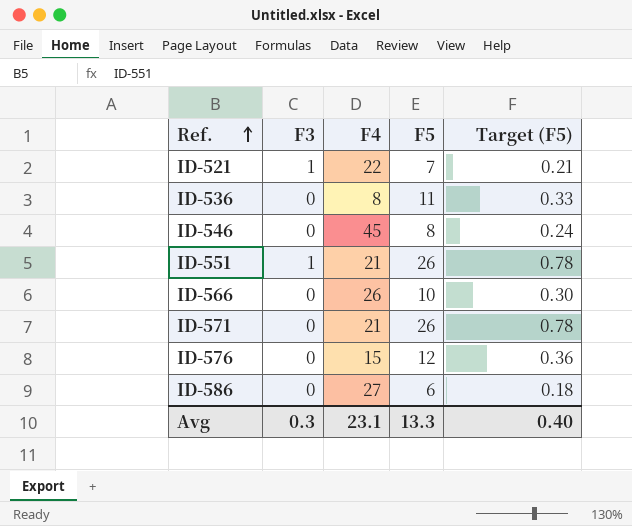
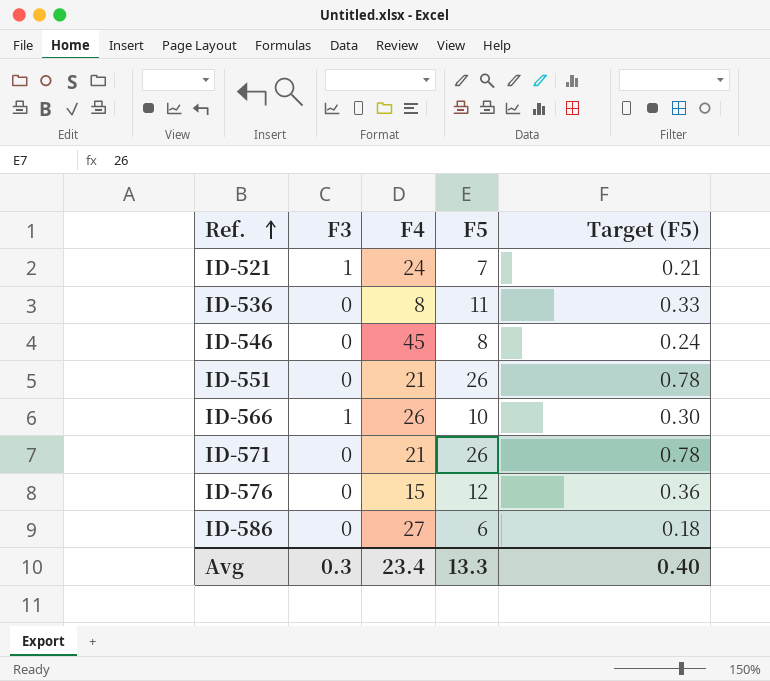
ID-521 | F4: 22 -> 24
ID-551 | F3: 1 -> 0
ID-566 | F3: 0 -> 1
Avg | F4: 23.1 -> 23.4

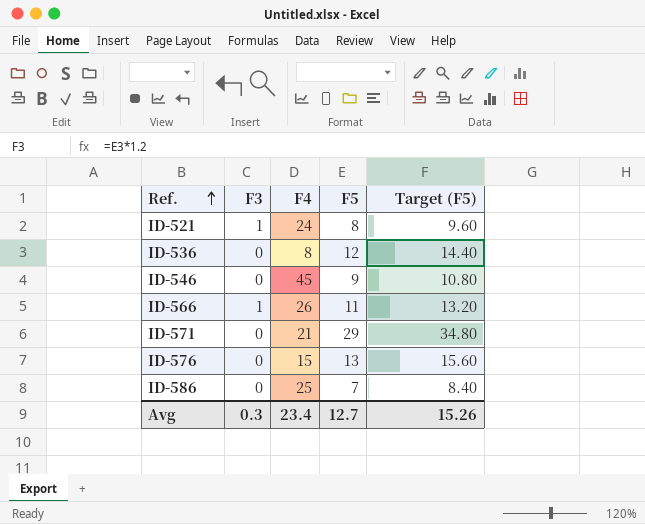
column Target (F5) | formula: [F5] * 0.03 -> [F5] * 1.2
row ID-551: 0 | 21 | 26 | 0.78 -> none
ID-521 | F5: 7 -> 8
ID-536 | F5: 11 -> 12
ID-546 | F5: 8 -> 9
ID-566 | F5: 10 -> 11
ID-571 | F5: 26 -> 29
ID-576 | F5: 12 -> 13
ID-586 | F4: 27 -> 25
ID-586 | F5: 6 -> 7
Avg | F5: 13.3 -> 12.7
Avg | Target (F5): 0.40 -> 15.26

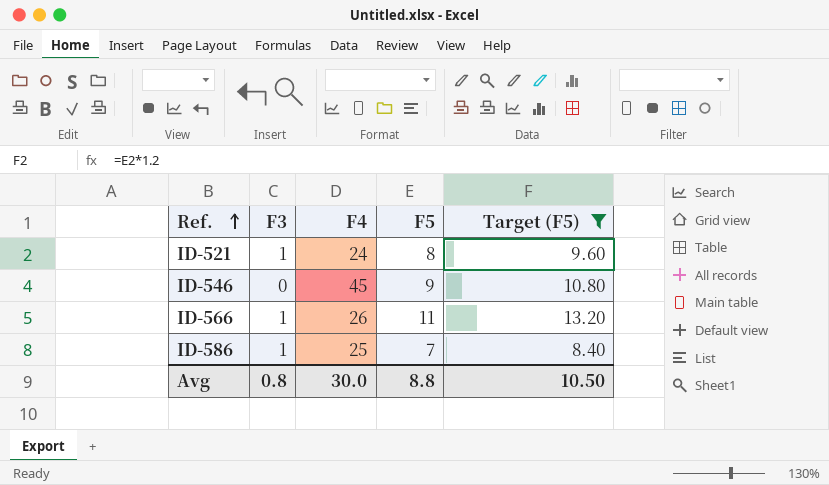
filter: none -> Target (F5) <= 13.20
ID-586 | F3: 0 -> 1
Avg | F3: 0.3 -> 0.8
Avg | F4: 23.4 -> 30.0
Avg | F5: 12.7 -> 8.8
Avg | Target (F5): 15.26 -> 10.50

